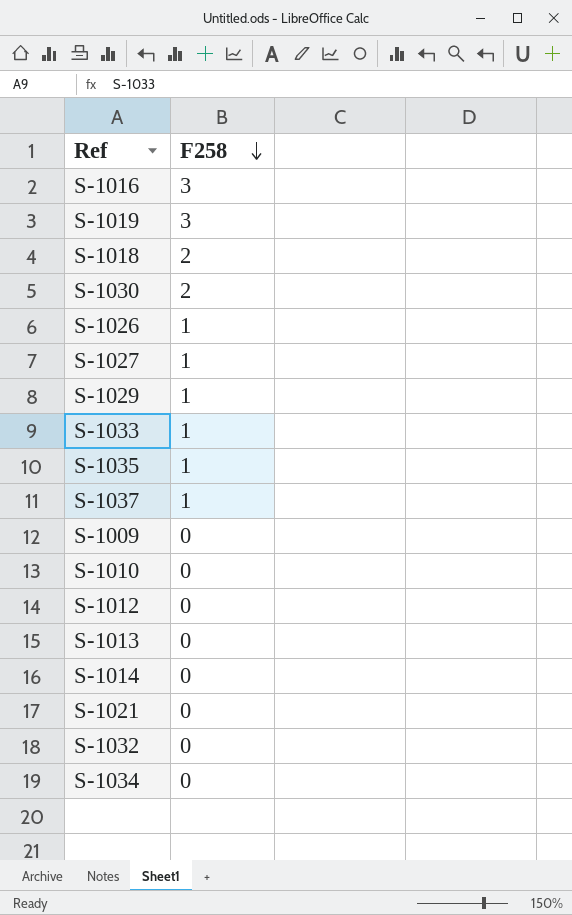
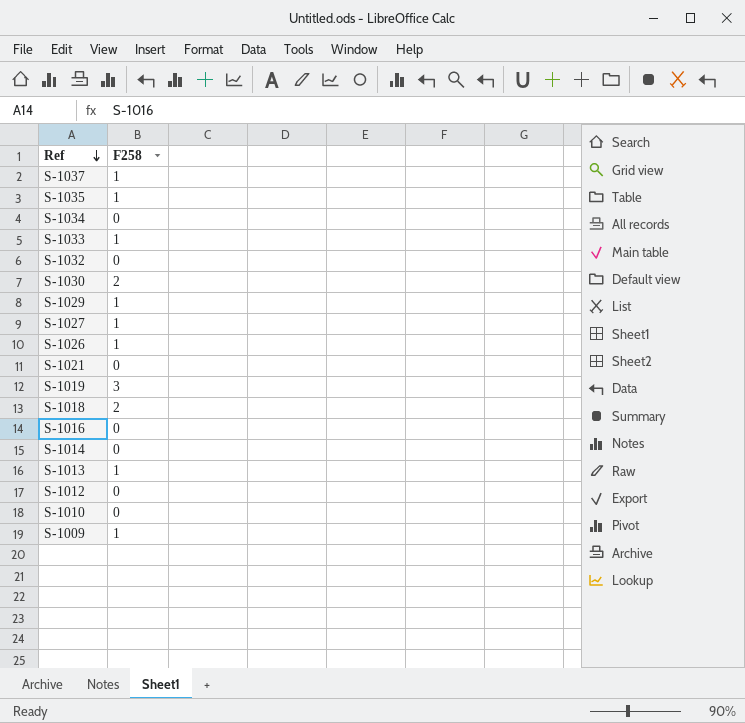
row order: F258 descending -> Ref descending
S-1016 | F258: 3 -> 0
S-1013 | F258: 0 -> 1
S-1009 | F258: 0 -> 1

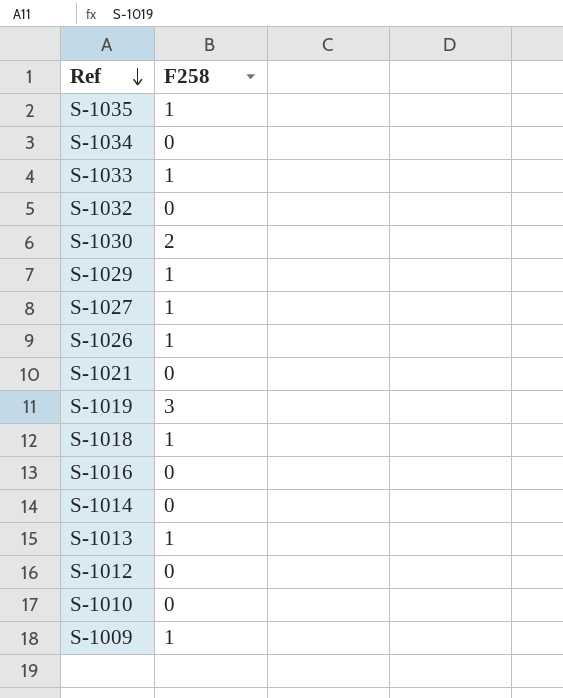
row S-1037: 1 -> none
S-1018 | F258: 2 -> 1

